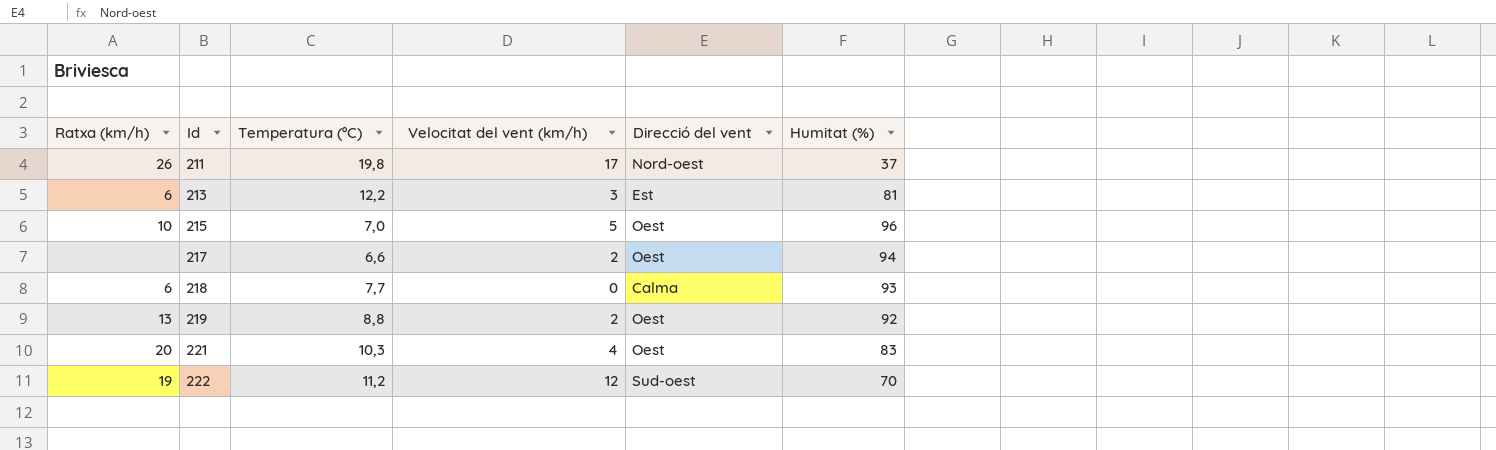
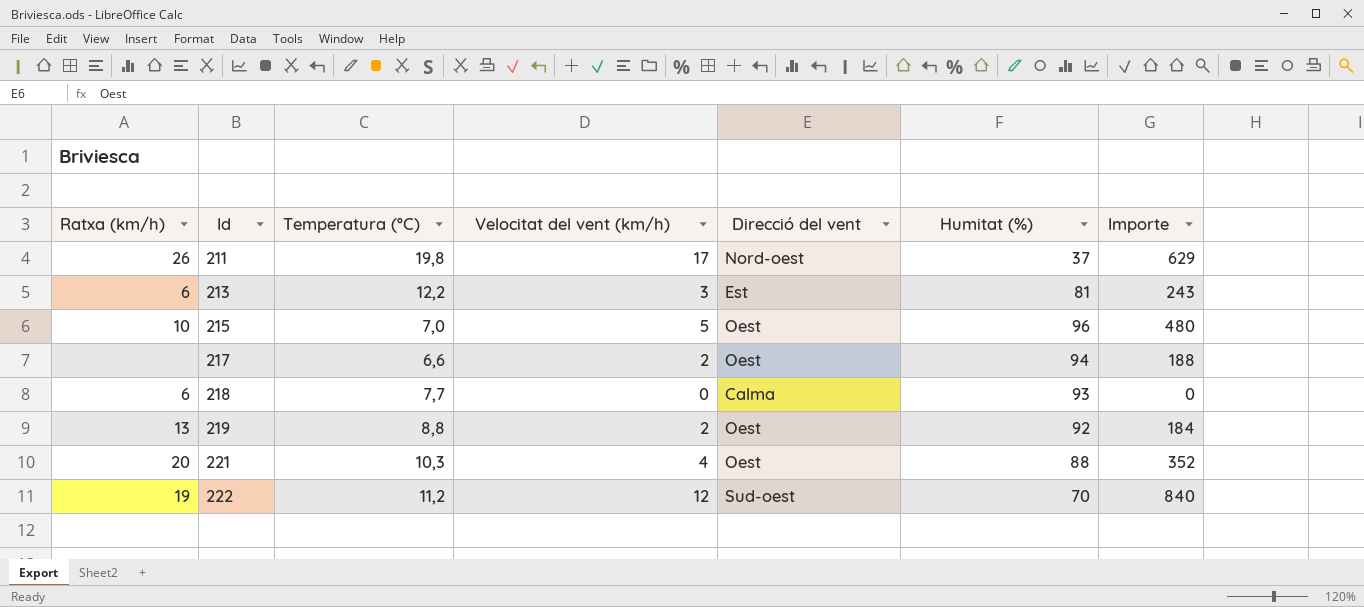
column Importe | formula: none -> [Velocitat del vent (km/h)] * [Humitat (%)]
221 | Humitat (%): 83 -> 88

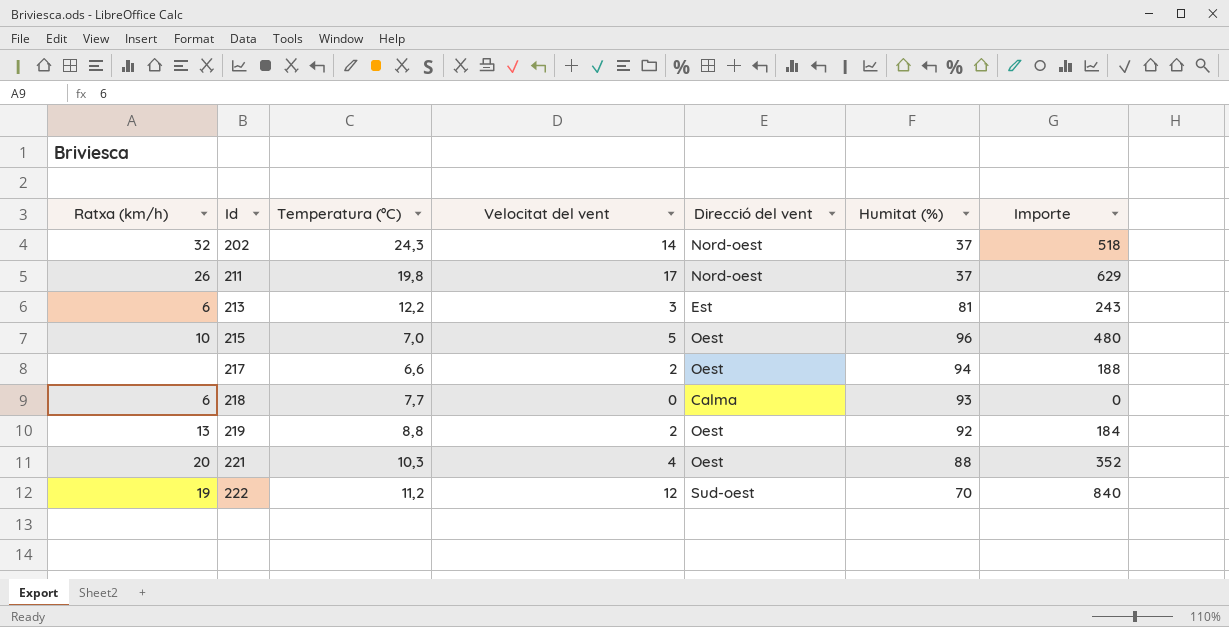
column name: Velocitat del vent (km/h) -> Velocitat del vent
row 202: none -> 32 | 24,3 | 14 | Nord-oest | 37 | 518

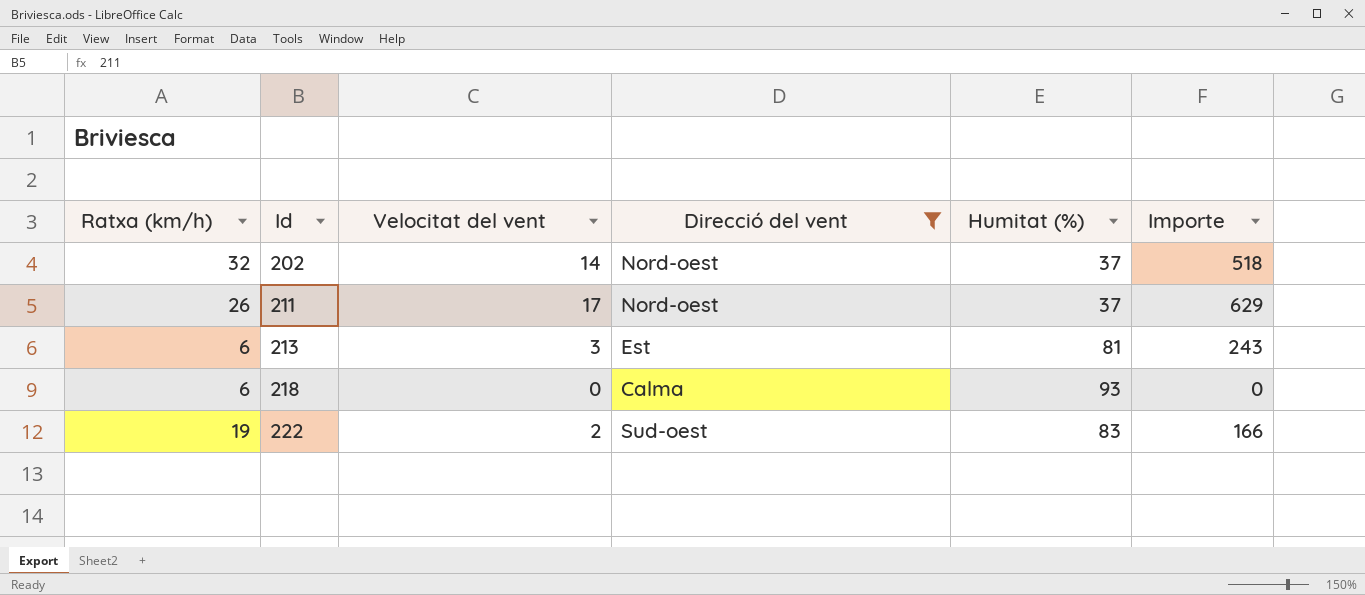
filter: none -> Direcció del vent != Oest
column Temperatura (ºC) | position: 3 -> none
222 | Velocitat del vent: 12 -> 2
222 | Humitat (%): 70 -> 83
222 | Importe: 840 -> 166

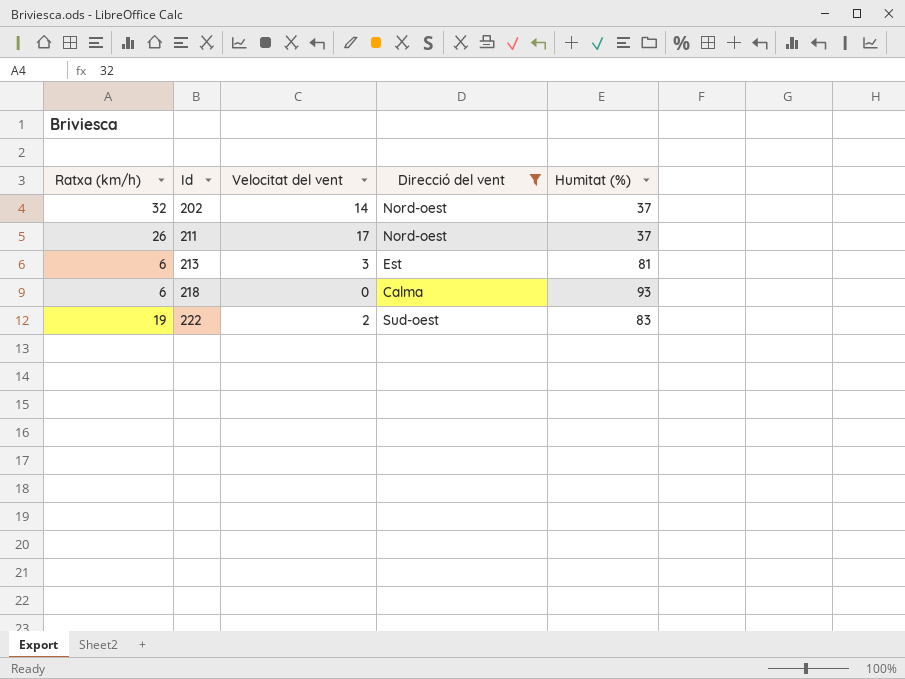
column Importe | formula: [Velocitat del vent] * [Humitat (%)] -> none

